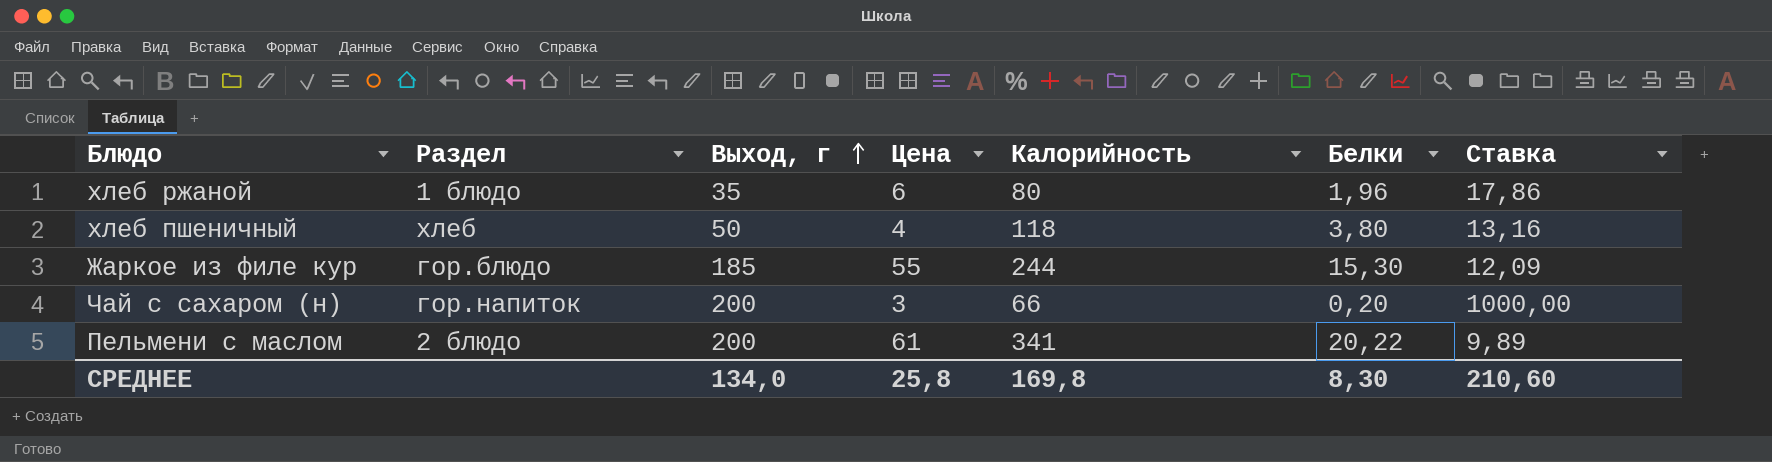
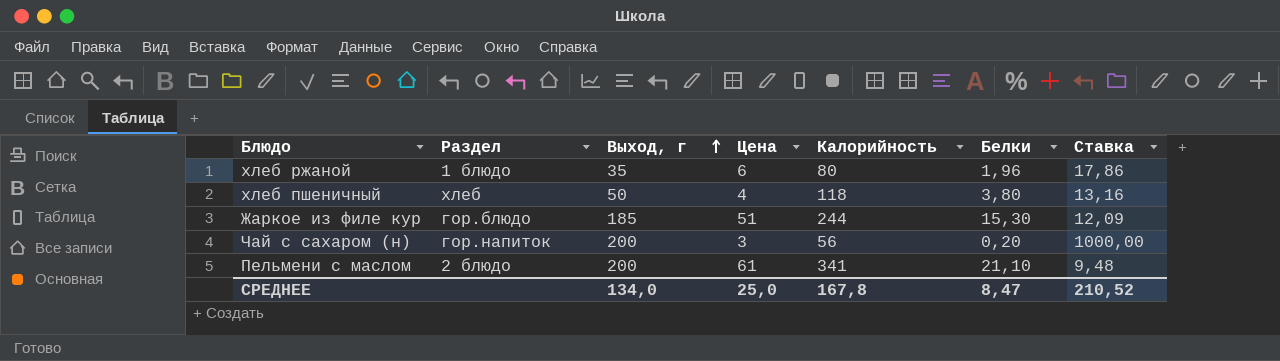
Жаркое из филе кур | Цена: 55 -> 51
Чай с сахаром (н) | Калорийность: 66 -> 56
Пельмени с маслом | Белки: 20,22 -> 21,10
Пельмени с маслом | Ставка: 9,89 -> 9,48
СРЕДНЕЕ | Цена: 25,8 -> 25,0
СРЕДНЕЕ | Калорийность: 169,8 -> 167,8
СРЕДНЕЕ | Белки: 8,30 -> 8,47
СРЕДНЕЕ | Ставка: 210,60 -> 210,52

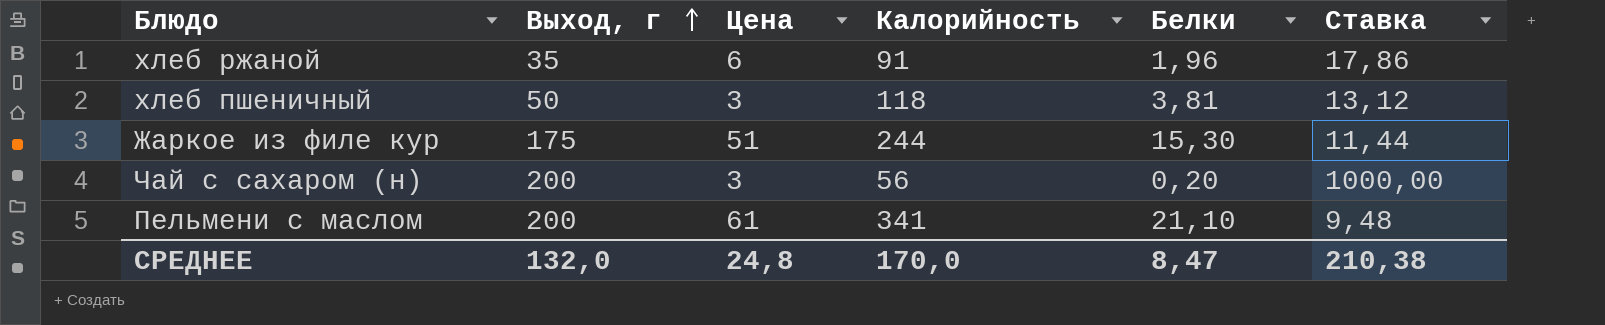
column Раздел | position: 2 -> none
хлеб ржаной | Калорийность: 80 -> 91
хлеб пшеничный | Цена: 4 -> 3
хлеб пшеничный | Белки: 3,80 -> 3,81
хлеб пшеничный | Ставка: 13,16 -> 13,12
Жаркое из филе кур | Выход, г: 185 -> 175
Жаркое из филе кур | Ставка: 12,09 -> 11,44
СРЕДНЕЕ | Выход, г: 134,0 -> 132,0
СРЕДНЕЕ | Цена: 25,0 -> 24,8
СРЕДНЕЕ | Калорийность: 167,8 -> 170,0
СРЕДНЕЕ | Ставка: 210,52 -> 210,38

